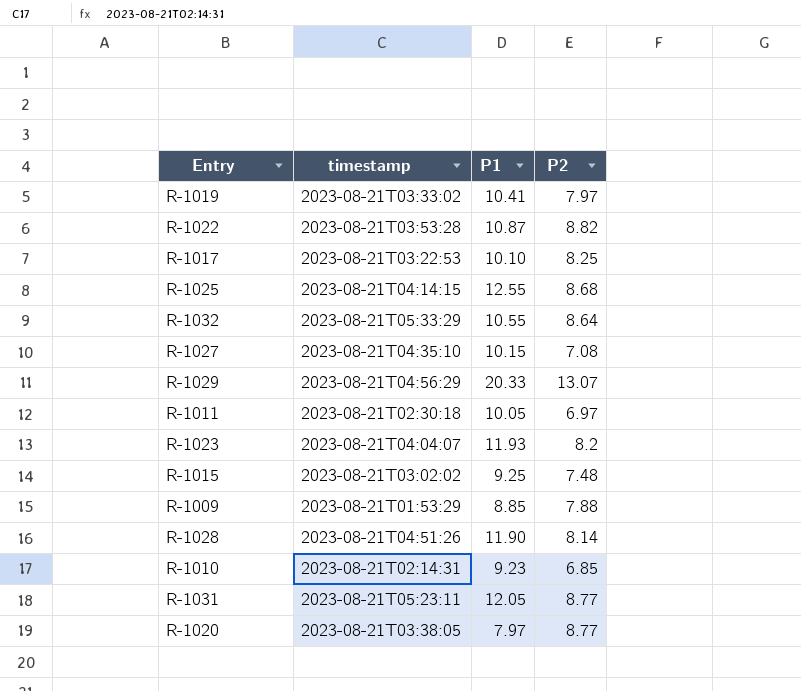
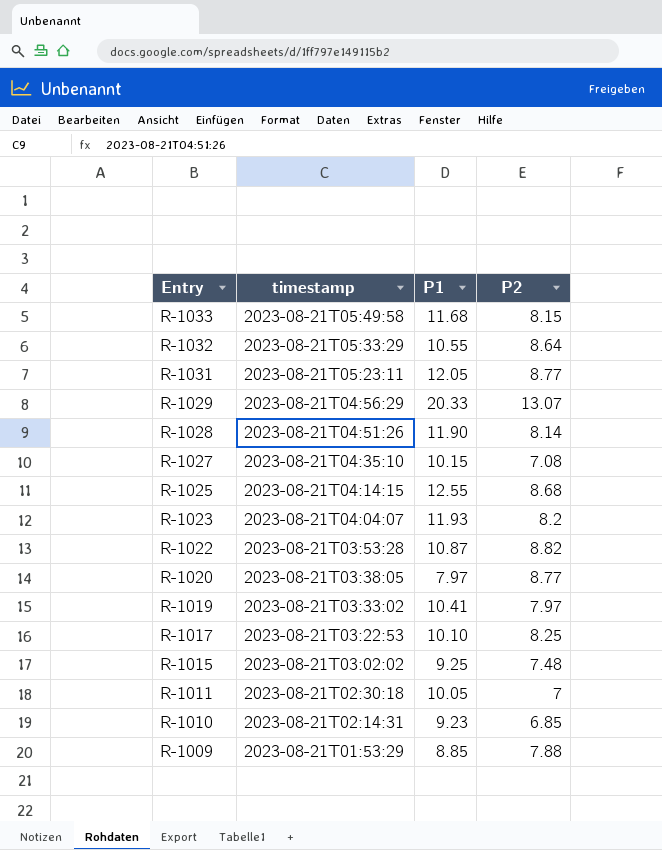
row order: none -> Entry descending
row R-1033: none -> 2023-08-21T05:49:58 | 11.68 | 8.15
R-1011 | P2: 6.97 -> 7

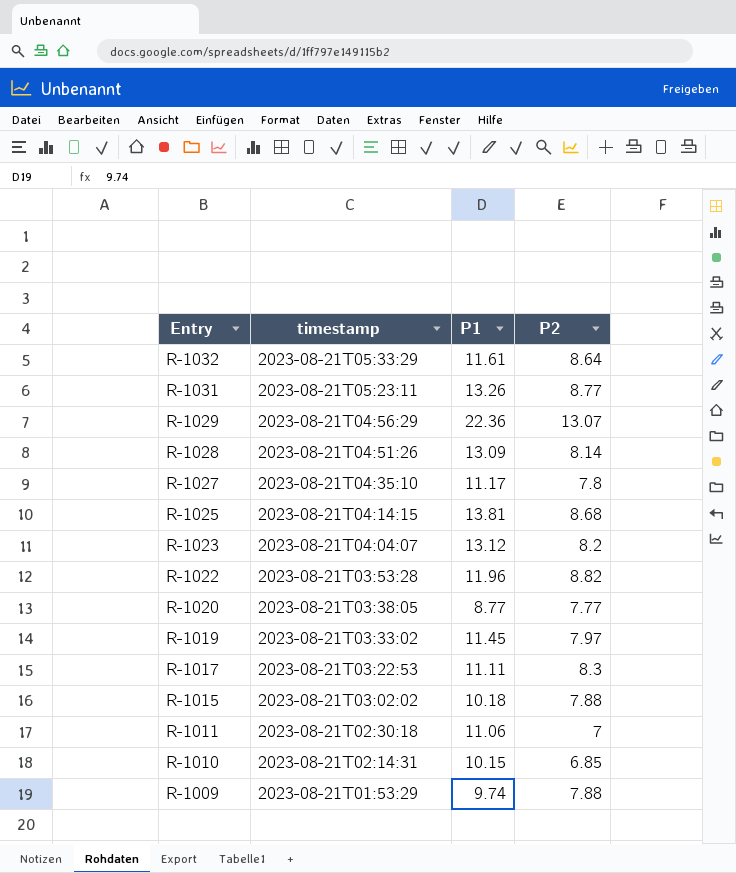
row R-1033: 2023-08-21T05:49:58 | 11.68 | 8.15 -> none
R-1032 | P1: 10.55 -> 11.61
R-1031 | P1: 12.05 -> 13.26
R-1029 | P1: 20.33 -> 22.36
R-1028 | P1: 11.90 -> 13.09
R-1027 | P1: 10.15 -> 11.17
R-1027 | P2: 7.08 -> 7.8
R-1025 | P1: 12.55 -> 13.81
R-1023 | P1: 11.93 -> 13.12
R-1022 | P1: 10.87 -> 11.96
R-1020 | P1: 7.97 -> 8.77
R-1020 | P2: 8.77 -> 7.77
R-1019 | P1: 10.41 -> 11.45
R-1017 | P1: 10.10 -> 11.11
R-1017 | P2: 8.25 -> 8.3
R-1015 | P1: 9.25 -> 10.18
R-1015 | P2: 7.48 -> 7.88
R-1011 | P1: 10.05 -> 11.06
R-1010 | P1: 9.23 -> 10.15
R-1009 | P1: 8.85 -> 9.74

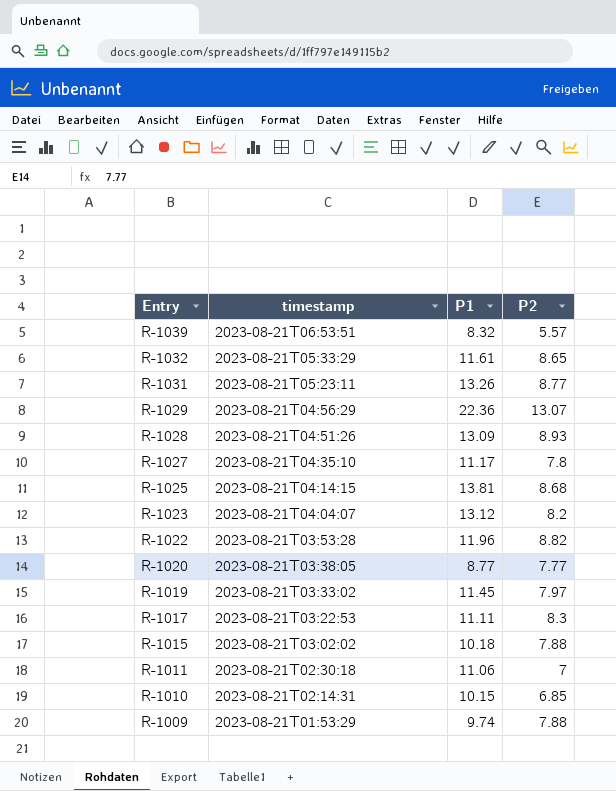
row R-1039: none -> 2023-08-21T06:53:51 | 8.32 | 5.57
R-1032 | P2: 8.64 -> 8.65
R-1028 | P2: 8.14 -> 8.93

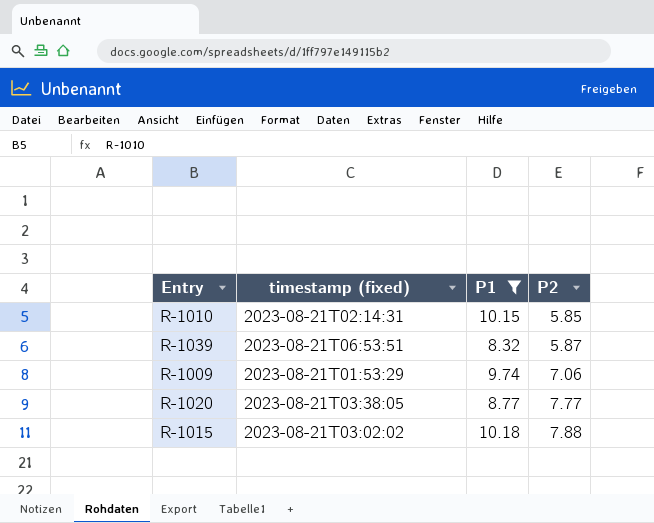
filter: none -> P1 <= 10.18
row order: Entry descending -> P2 ascending
column name: timestamp -> timestamp (fixed)
R-1010 | P2: 6.85 -> 5.85
R-1039 | P2: 5.57 -> 5.87
R-1009 | P2: 7.88 -> 7.06

